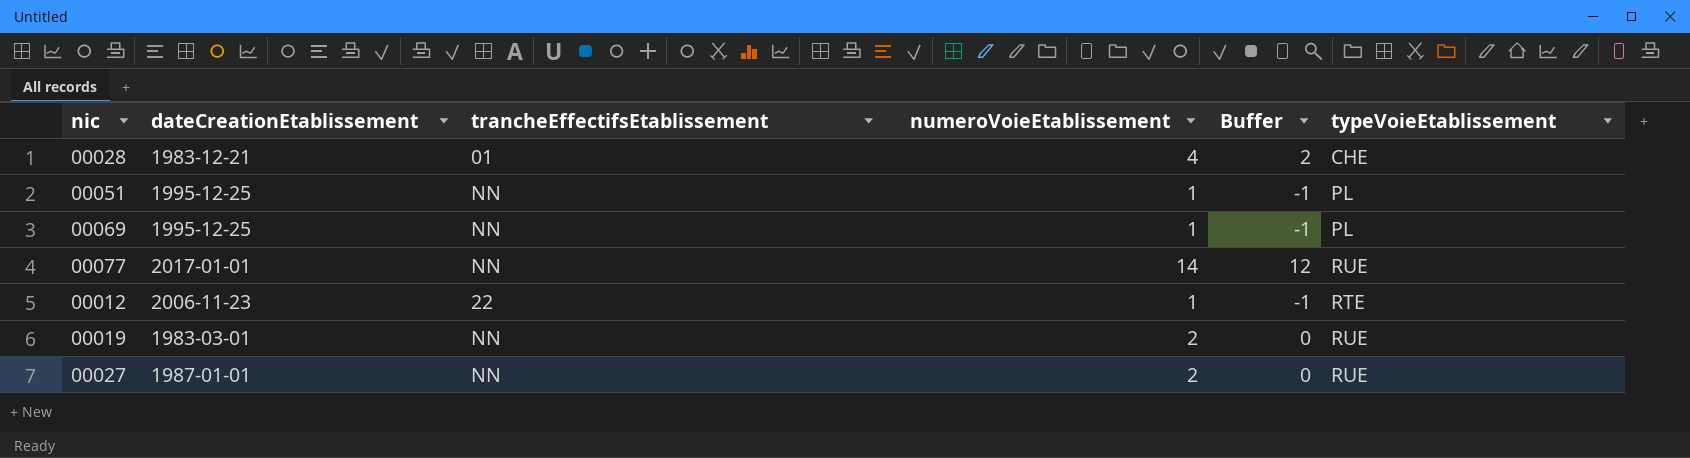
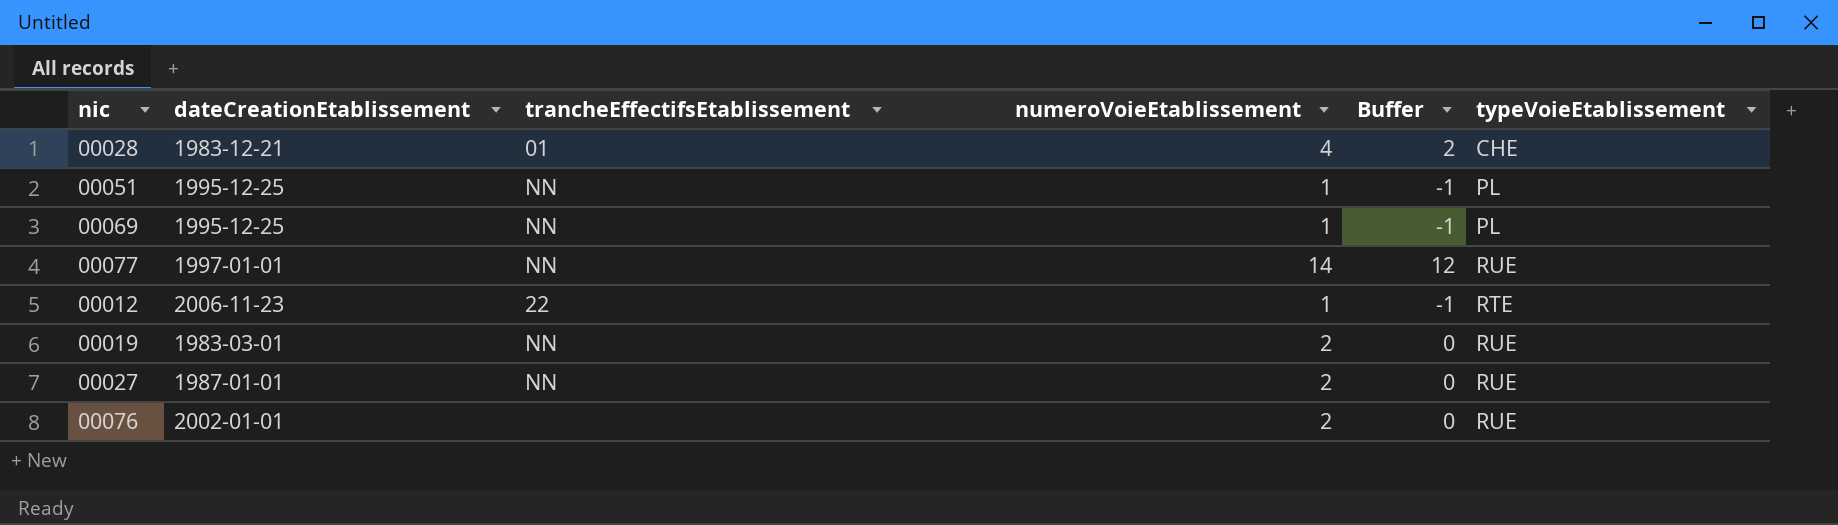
00077 | dateCreationEtablissement: 2017-01-01 -> 1997-01-01
row 00076: none -> 2002-01-01 | none | 2 | 0 | RUE

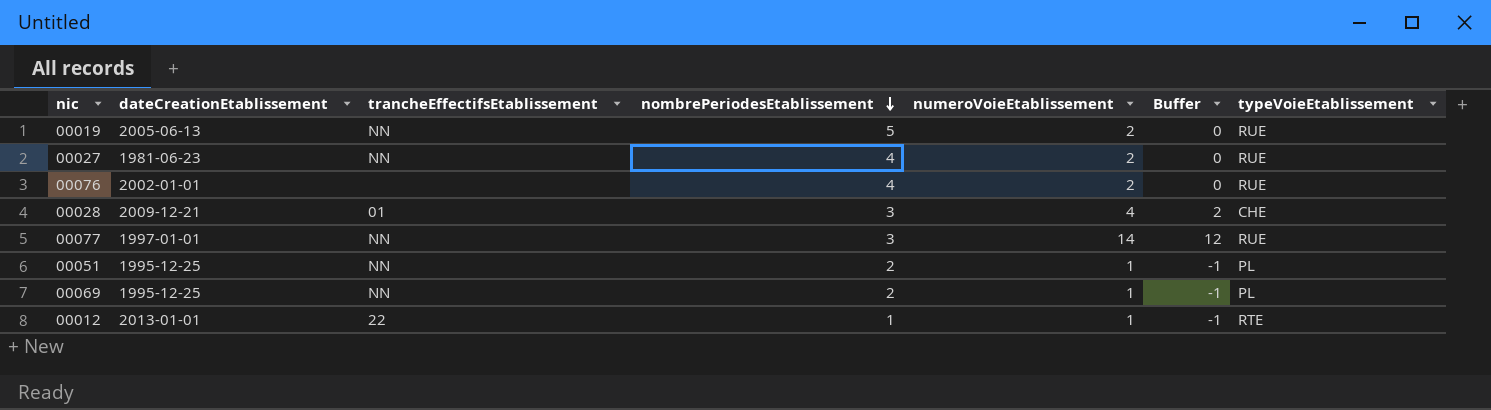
row order: none -> nombrePeriodesEtablissement descending
column nombrePeriodesEtablissement | position: none -> 4
00019 | dateCreationEtablissement: 1983-03-01 -> 2005-06-13
00027 | dateCreationEtablissement: 1987-01-01 -> 1981-06-23
00028 | dateCreationEtablissement: 1983-12-21 -> 2009-12-21
00012 | dateCreationEtablissement: 2006-11-23 -> 2013-01-01

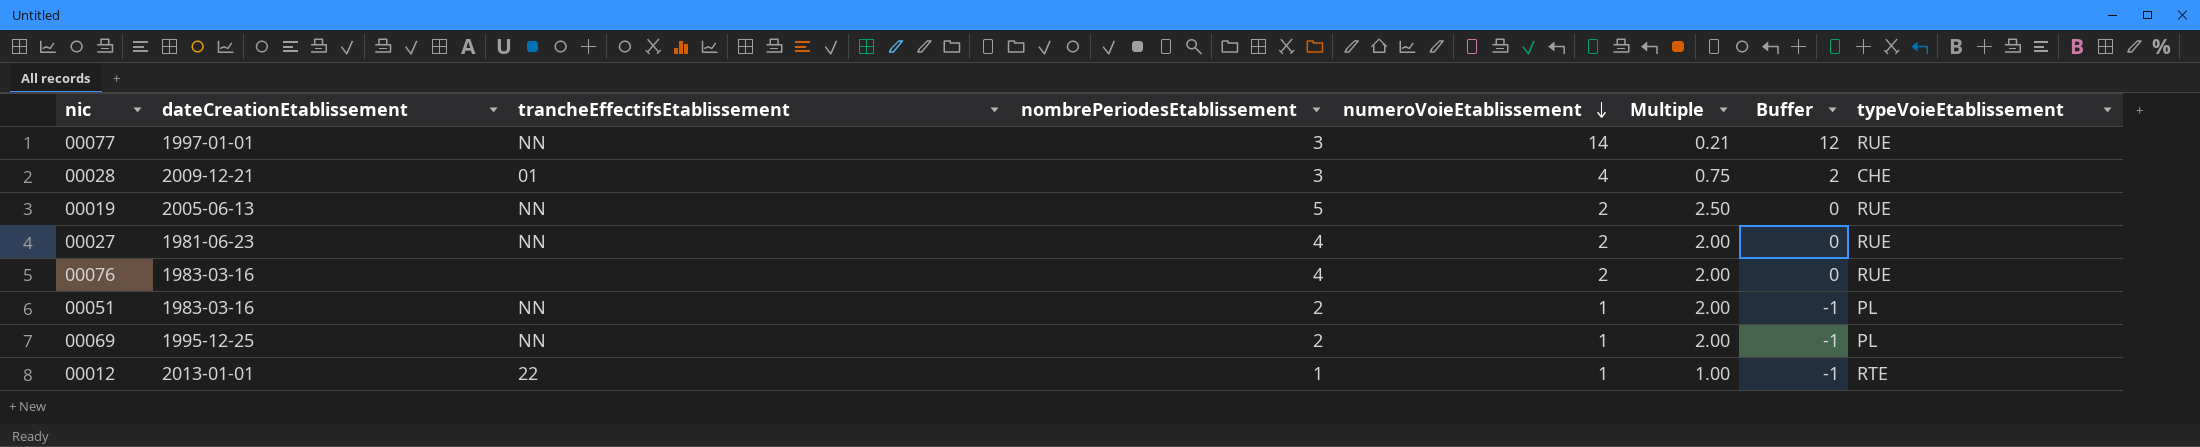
row order: nombrePeriodesEtablissement descending -> numeroVoieEtablissement descending
column Multiple | formula: none -> [nombrePeriodesEtablissement] / [numeroVoieEtablissement]
00076 | dateCreationEtablissement: 2002-01-01 -> 1983-03-16
00051 | dateCreationEtablissement: 1995-12-25 -> 1983-03-16

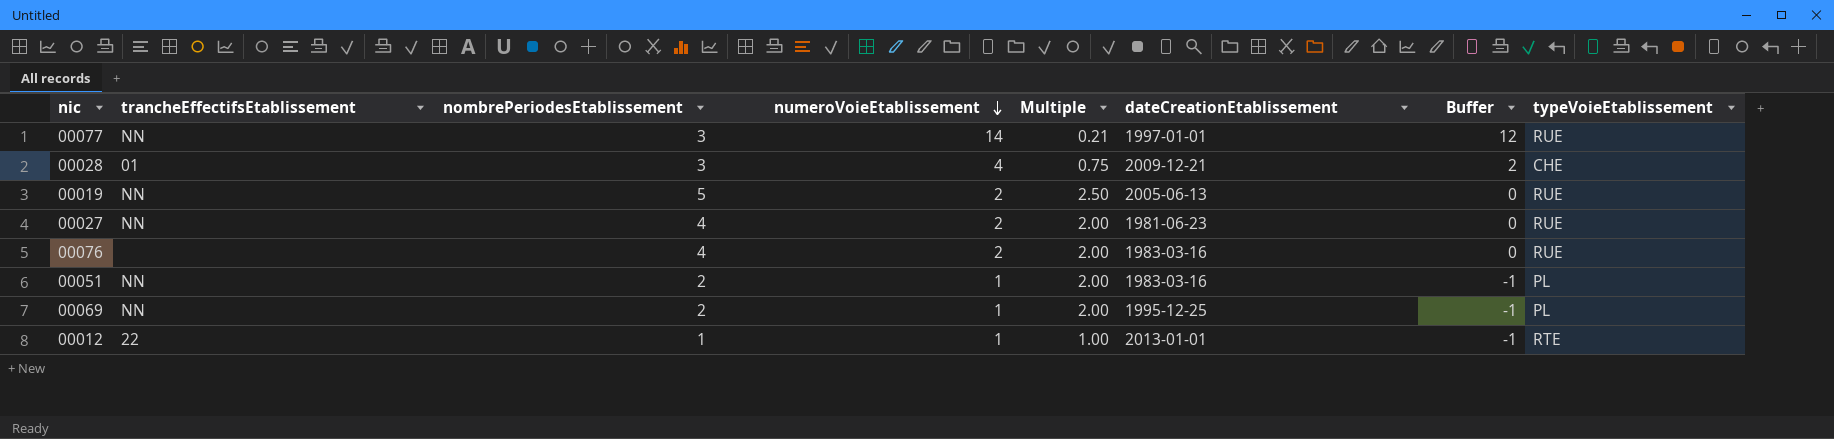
column dateCreationEtablissement | position: 2 -> 6

